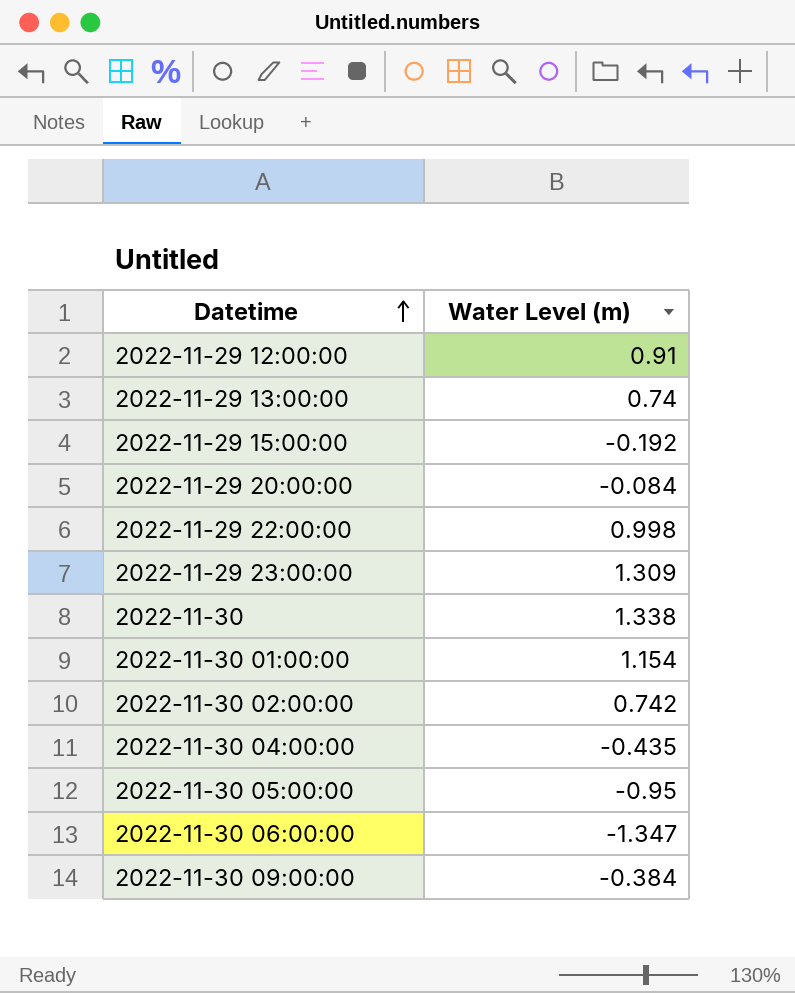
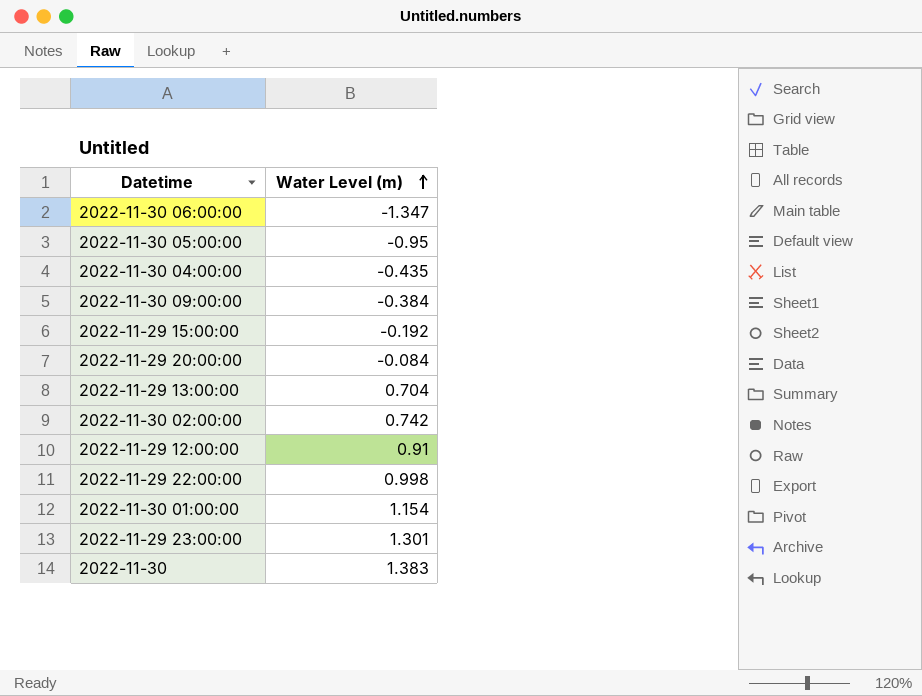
row order: Datetime ascending -> Water Level (m) ascending
2022-11-29 13:00:00 | Water Level (m): 0.74 -> 0.704
2022-11-29 23:00:00 | Water Level (m): 1.309 -> 1.301
2022-11-30 | Water Level (m): 1.338 -> 1.383

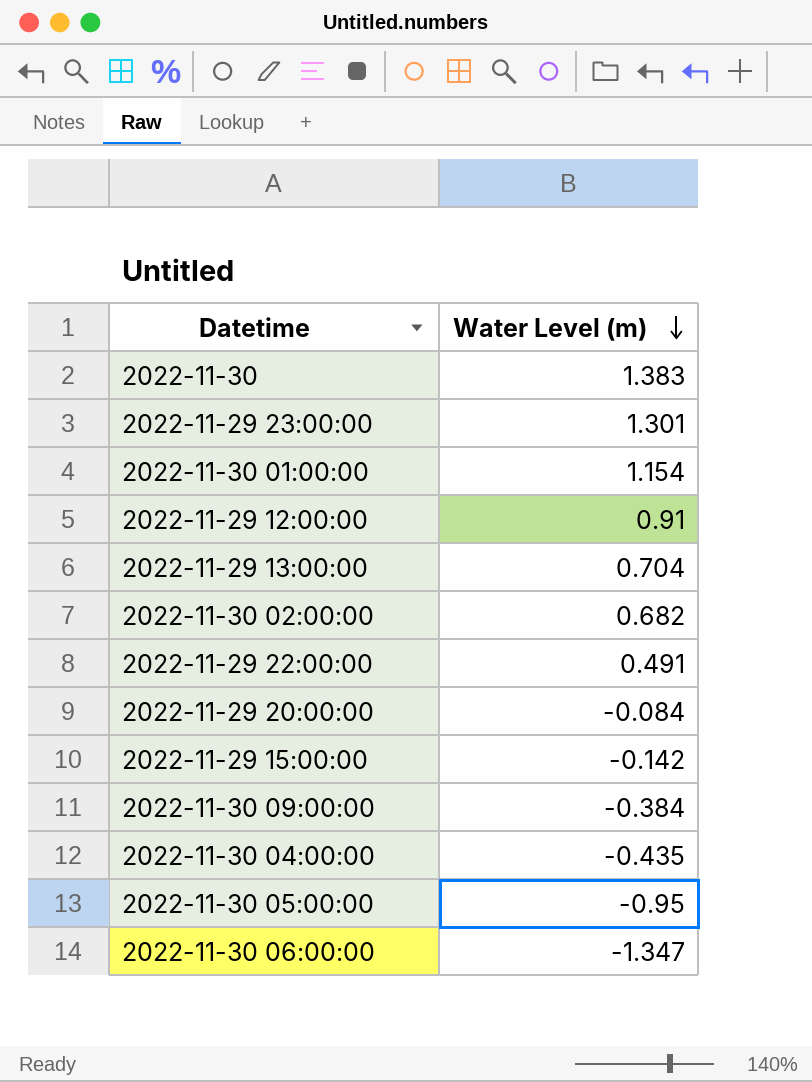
row order: Water Level (m) ascending -> Water Level (m) descending
2022-11-30 02:00:00 | Water Level (m): 0.742 -> 0.682
2022-11-29 22:00:00 | Water Level (m): 0.998 -> 0.491
2022-11-29 15:00:00 | Water Level (m): -0.192 -> -0.142

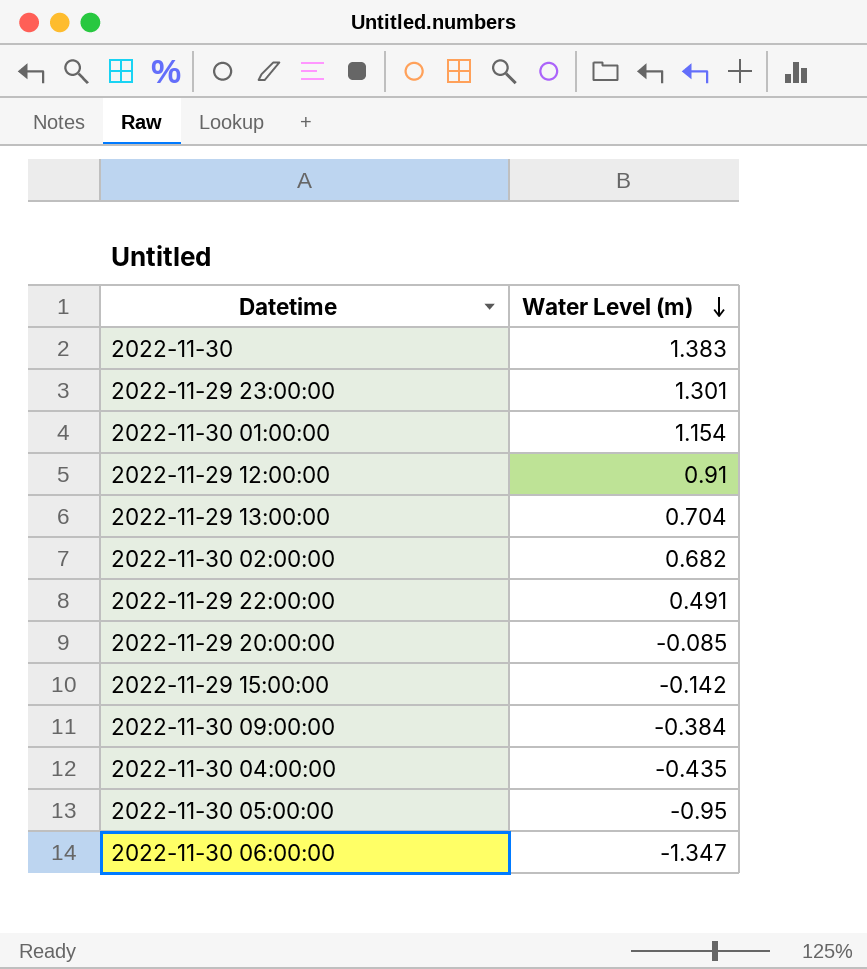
2022-11-29 20:00:00 | Water Level (m): -0.084 -> -0.085

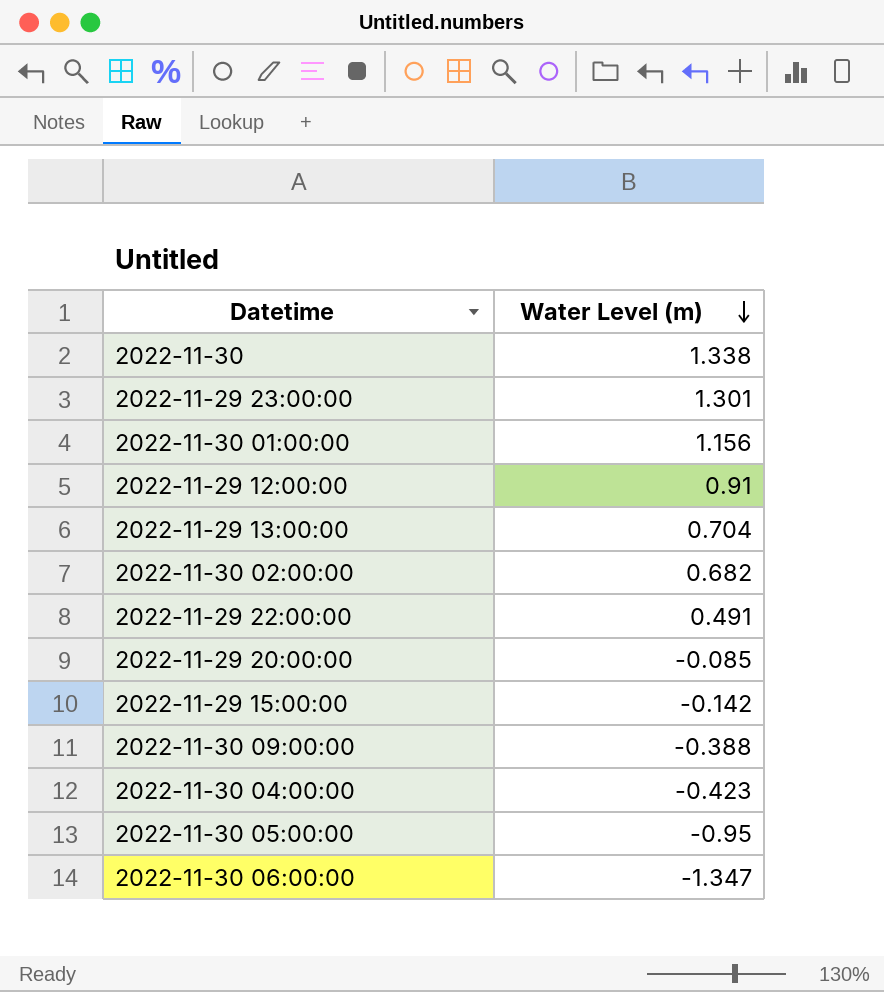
2022-11-30 | Water Level (m): 1.383 -> 1.338
2022-11-30 01:00:00 | Water Level (m): 1.154 -> 1.156
2022-11-30 09:00:00 | Water Level (m): -0.384 -> -0.388
2022-11-30 04:00:00 | Water Level (m): -0.435 -> -0.423

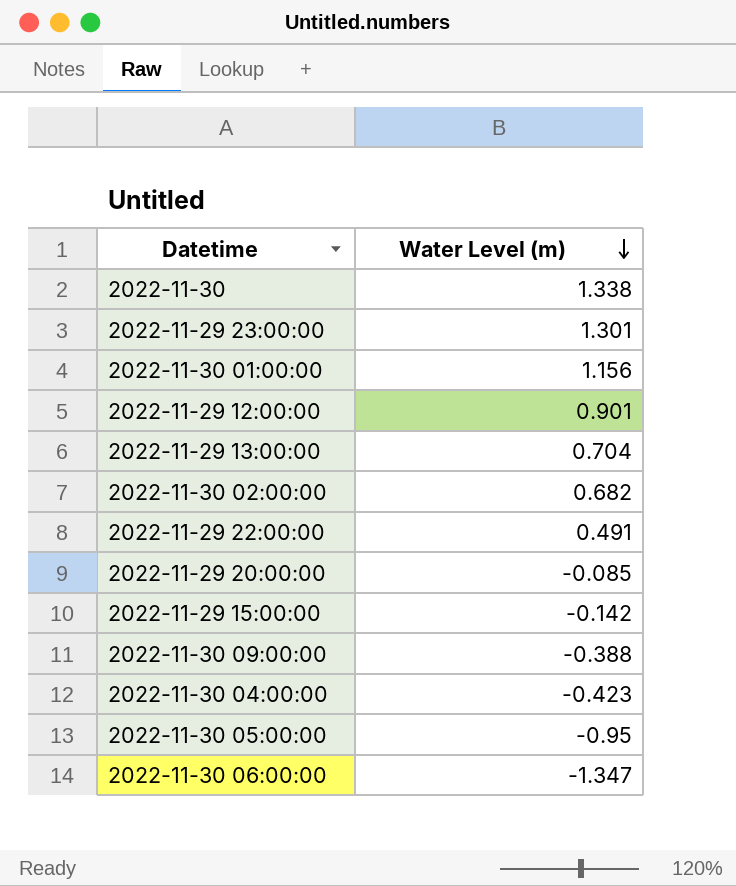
2022-11-29 12:00:00 | Water Level (m): 0.91 -> 0.901

